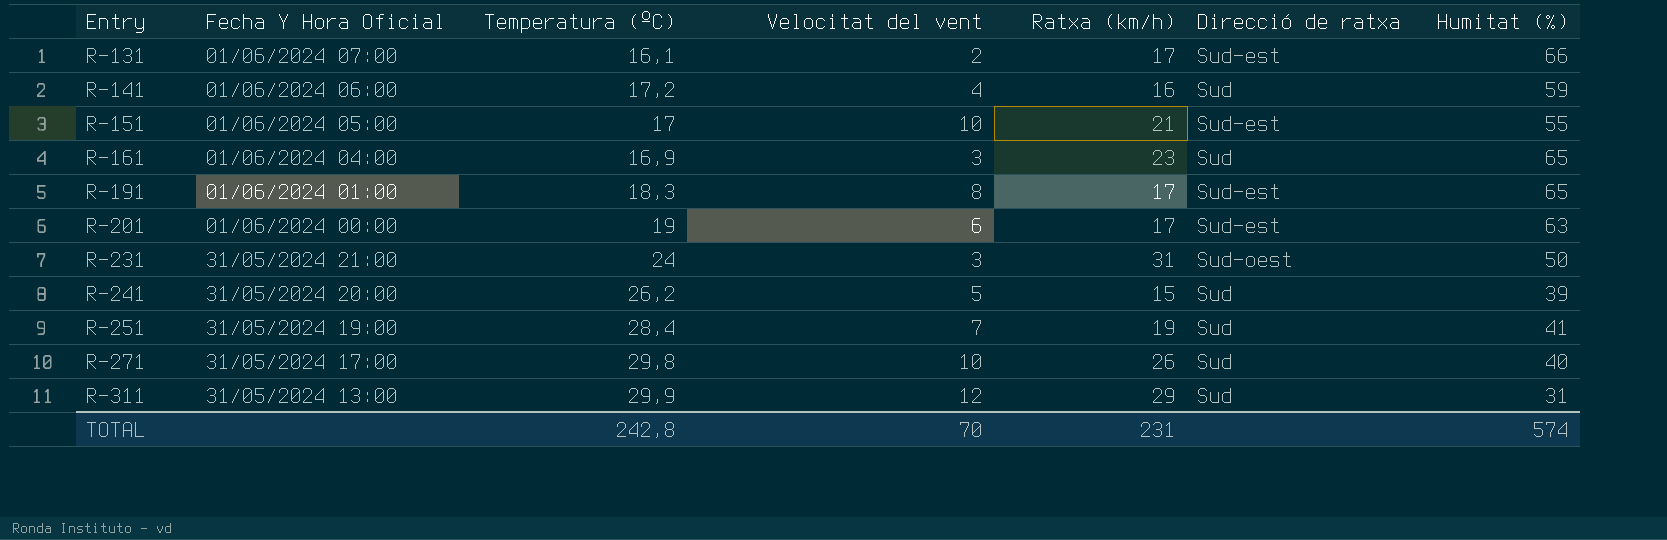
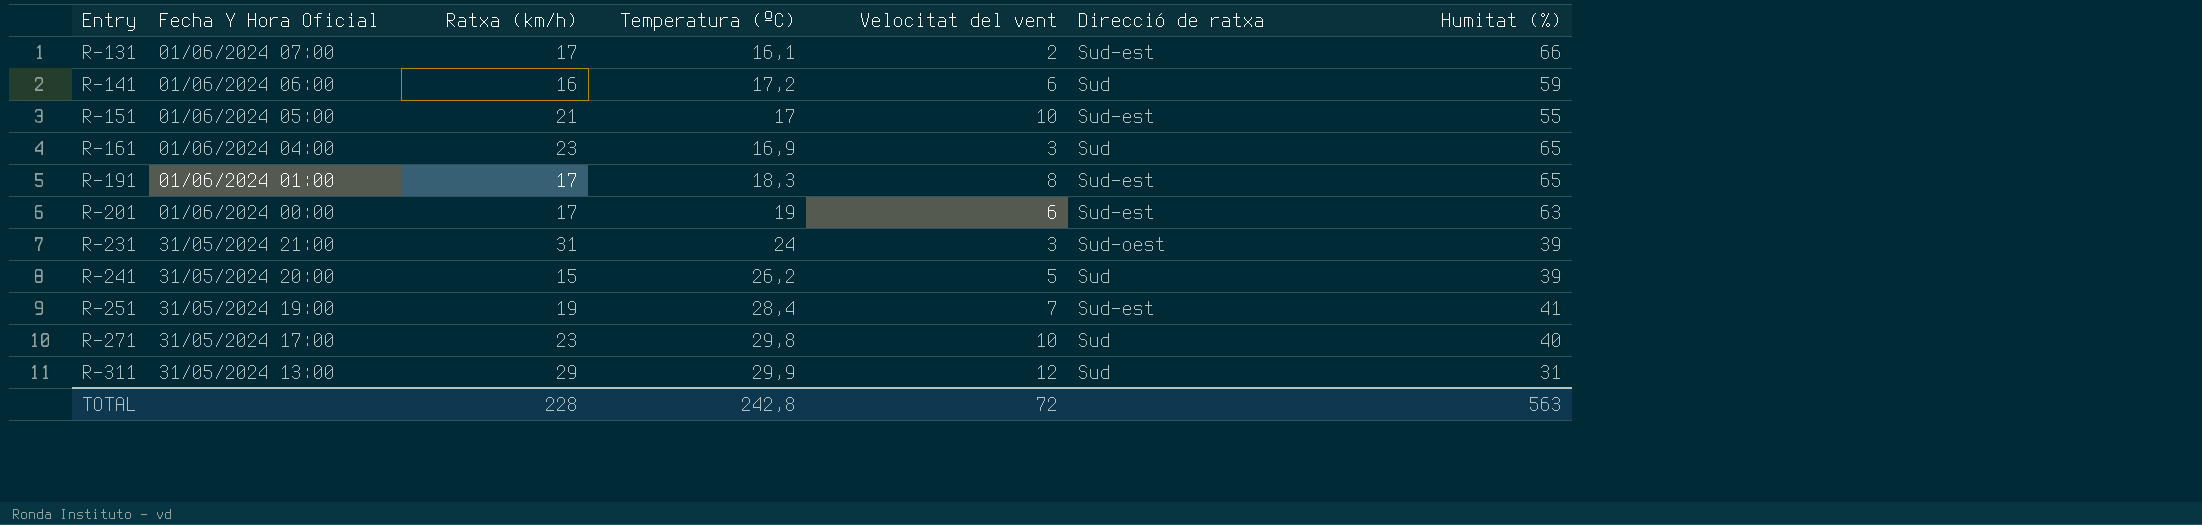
column Ratxa (km/h) | position: 5 -> 3
R-141 | Velocitat del vent: 4 -> 6
R-231 | Humitat (%): 50 -> 39
R-251 | Direcció de ratxa: Sud -> Sud-est
R-271 | Ratxa (km/h): 26 -> 23
TOTAL | Ratxa (km/h): 231 -> 228
TOTAL | Velocitat del vent: 70 -> 72
TOTAL | Humitat (%): 574 -> 563

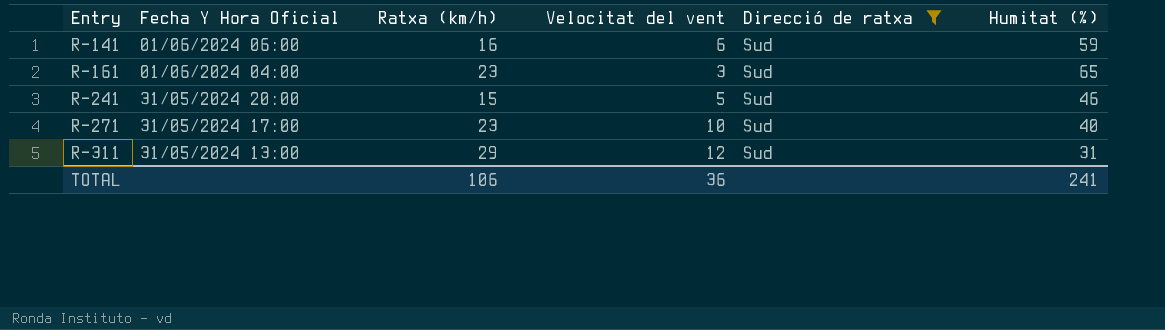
filter: none -> Direcció de ratxa = Sud
column Temperatura (ºC) | position: 4 -> none
R-241 | Humitat (%): 39 -> 46
TOTAL | Ratxa (km/h): 228 -> 106
TOTAL | Velocitat del vent: 72 -> 36
TOTAL | Humitat (%): 563 -> 241

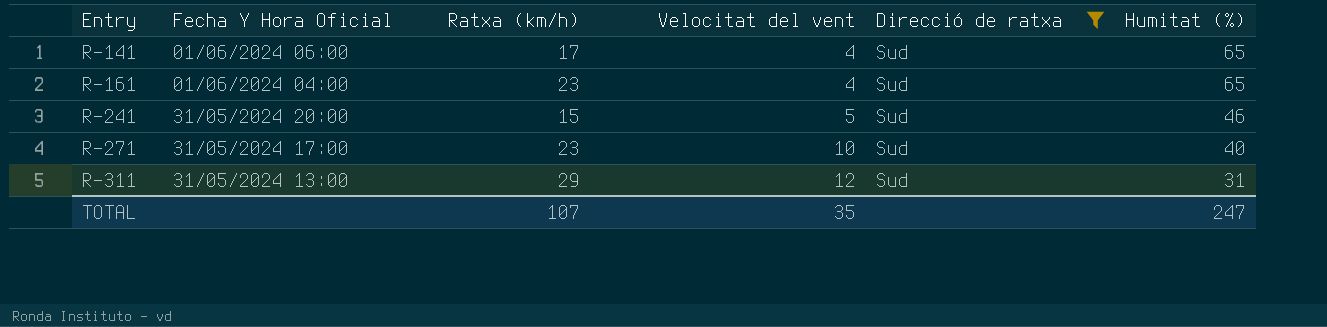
R-141 | Ratxa (km/h): 16 -> 17
R-141 | Velocitat del vent: 6 -> 4
R-141 | Humitat (%): 59 -> 65
R-161 | Velocitat del vent: 3 -> 4
TOTAL | Ratxa (km/h): 106 -> 107
TOTAL | Velocitat del vent: 36 -> 35
TOTAL | Humitat (%): 241 -> 247

